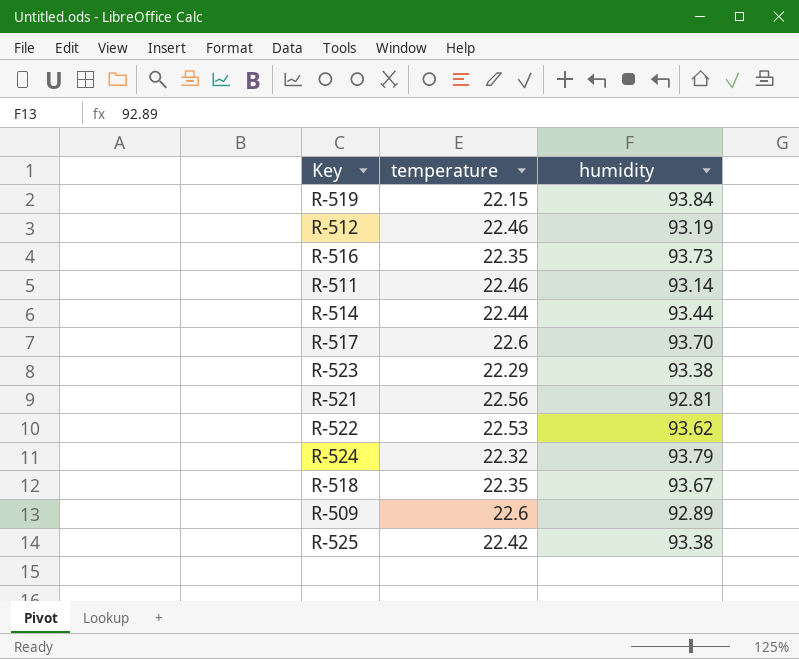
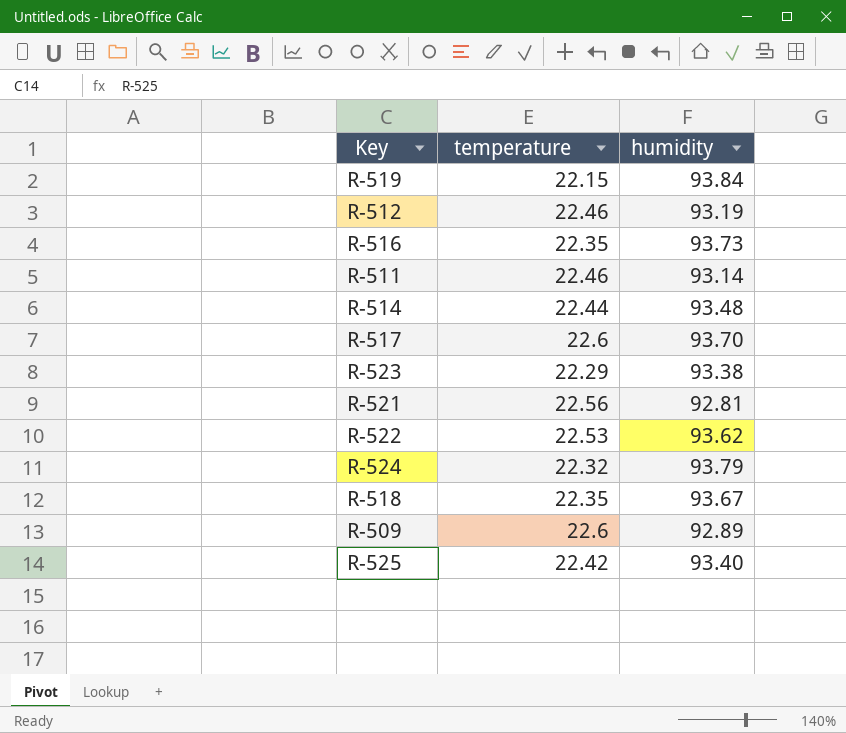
R-514 | humidity: 93.44 -> 93.48
R-525 | humidity: 93.38 -> 93.40

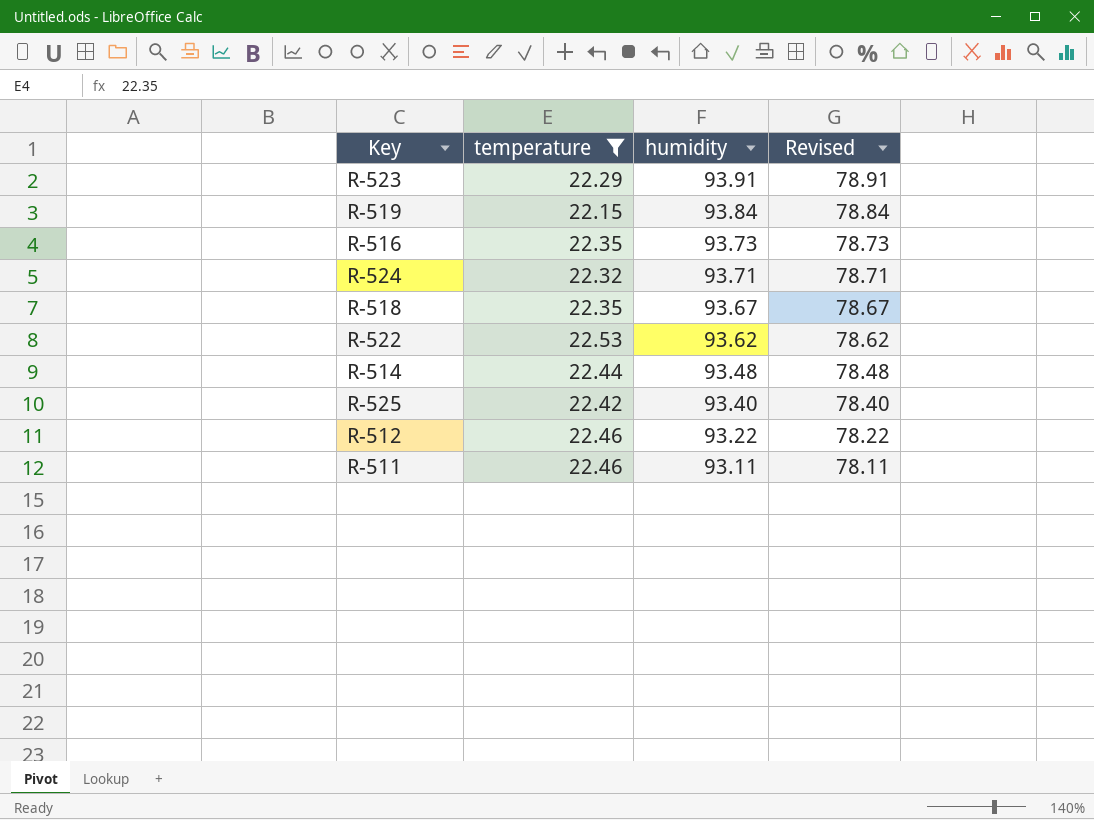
filter: none -> temperature <= 22.53
row order: none -> humidity descending
column Revised | formula: none -> [humidity] - 15
R-523 | humidity: 93.38 -> 93.91
R-524 | humidity: 93.79 -> 93.71
R-512 | humidity: 93.19 -> 93.22
R-511 | humidity: 93.14 -> 93.11

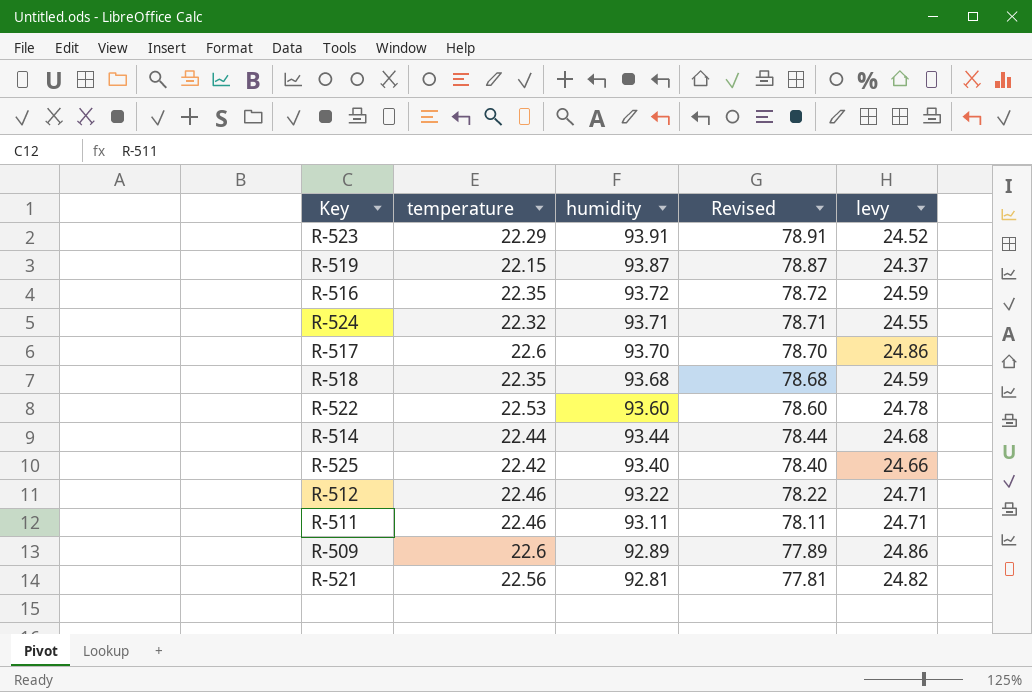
filter: temperature <= 22.53 -> none
column levy | formula: none -> [temperature] * 1.1
R-519 | humidity: 93.84 -> 93.87
R-519 | Revised: 78.84 -> 78.87
R-516 | humidity: 93.73 -> 93.72
R-516 | Revised: 78.73 -> 78.72
R-518 | humidity: 93.67 -> 93.68
R-518 | Revised: 78.67 -> 78.68
R-522 | humidity: 93.62 -> 93.60
R-522 | Revised: 78.62 -> 78.60
R-514 | humidity: 93.48 -> 93.44
R-514 | Revised: 78.48 -> 78.44

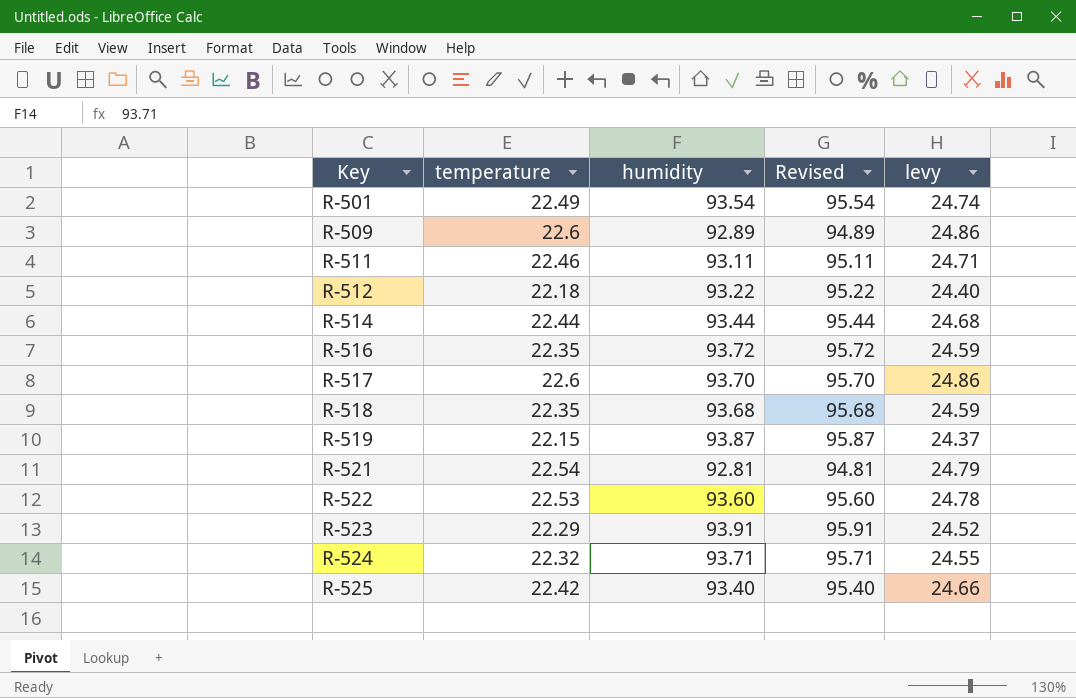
row order: humidity descending -> Key ascending
column Revised | formula: [humidity] - 15 -> [humidity] + 2
row R-501: none -> 22.49 | 93.54 | 95.54 | 24.74
R-512 | temperature: 22.46 -> 22.18
R-512 | levy: 24.71 -> 24.40
R-521 | temperature: 22.56 -> 22.54
R-521 | levy: 24.82 -> 24.79

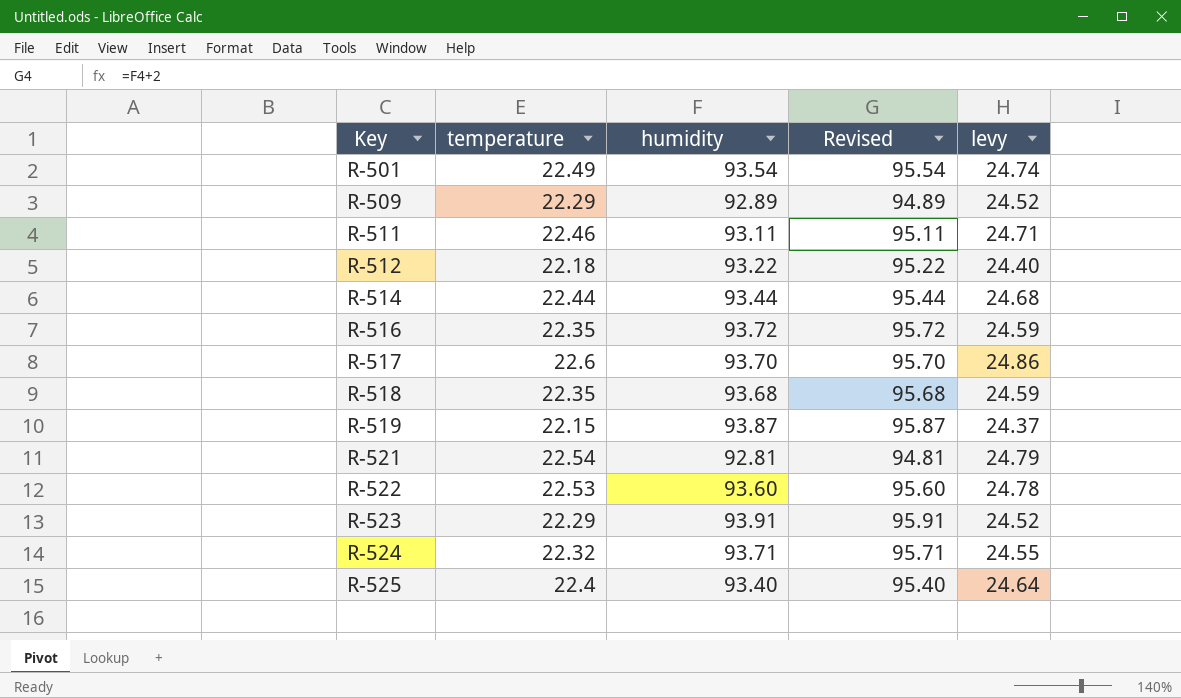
R-509 | temperature: 22.6 -> 22.29
R-509 | levy: 24.86 -> 24.52
R-525 | temperature: 22.42 -> 22.4
R-525 | levy: 24.66 -> 24.64

